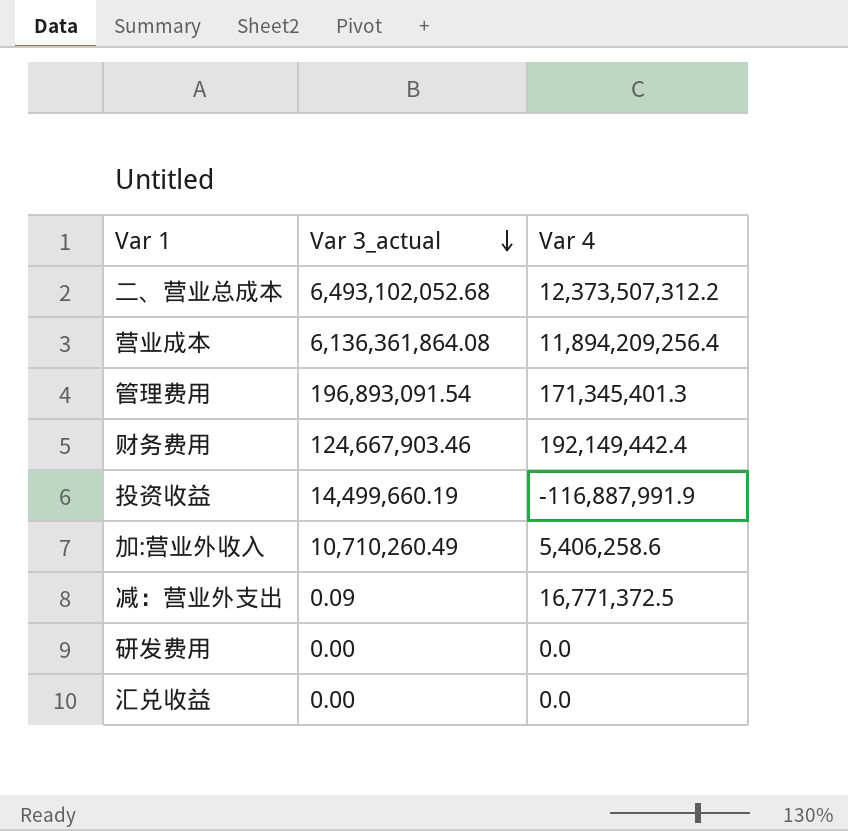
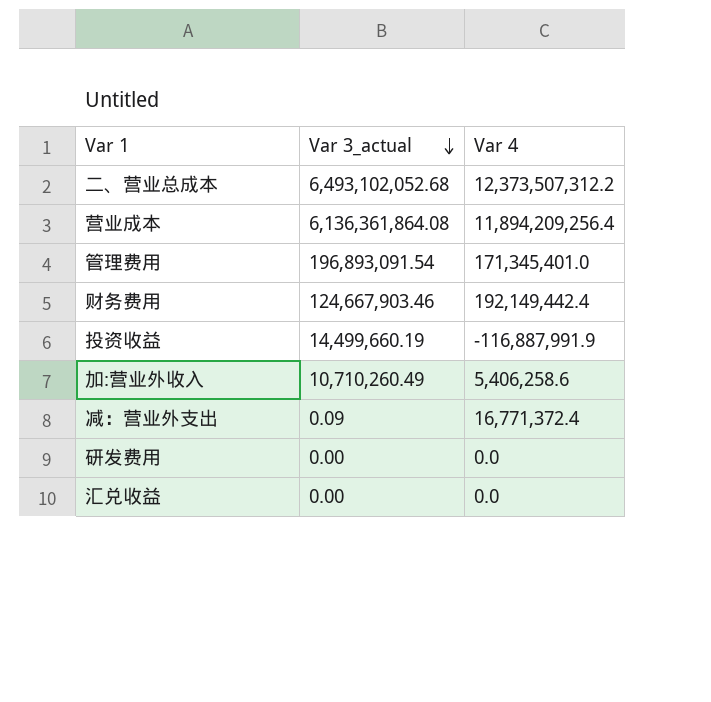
管理费用 | Var 4: 171,345,401.3 -> 171,345,401.0
减：营业外支出 | Var 4: 16,771,372.5 -> 16,771,372.4

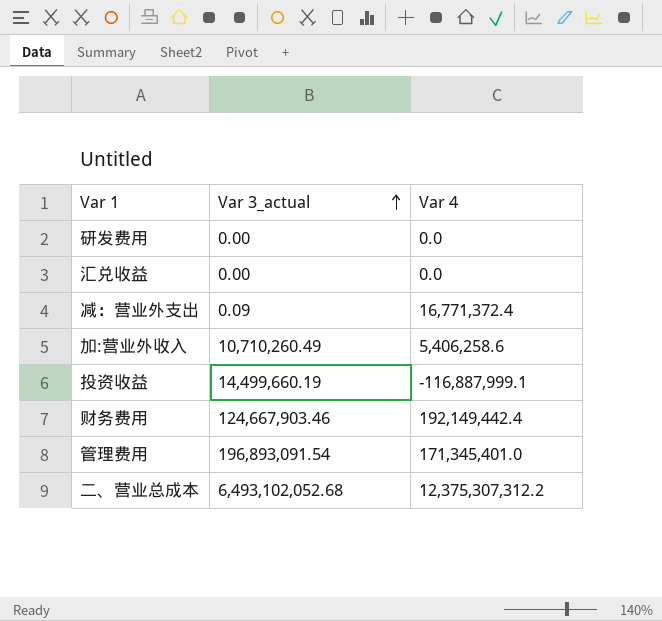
row order: Var 3_actual descending -> Var 3_actual ascending
row 营业成本: 6,136,361,864.08 | 11,894,209,256.4 -> none
投资收益 | Var 4: -116,887,991.9 -> -116,887,999.1
二、营业总成本 | Var 4: 12,373,507,312.2 -> 12,375,307,312.2

